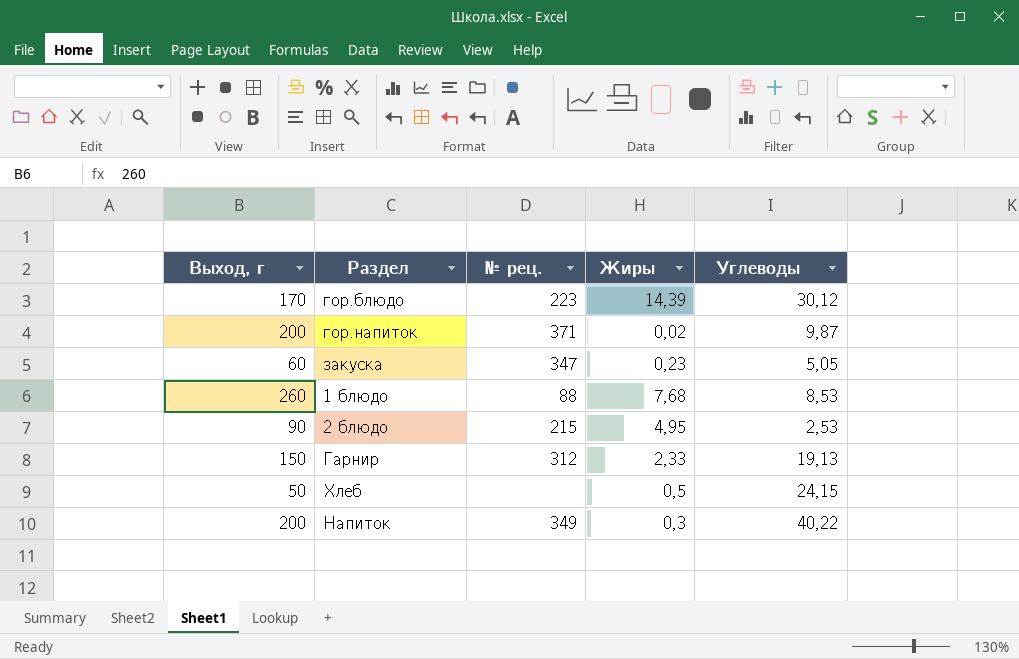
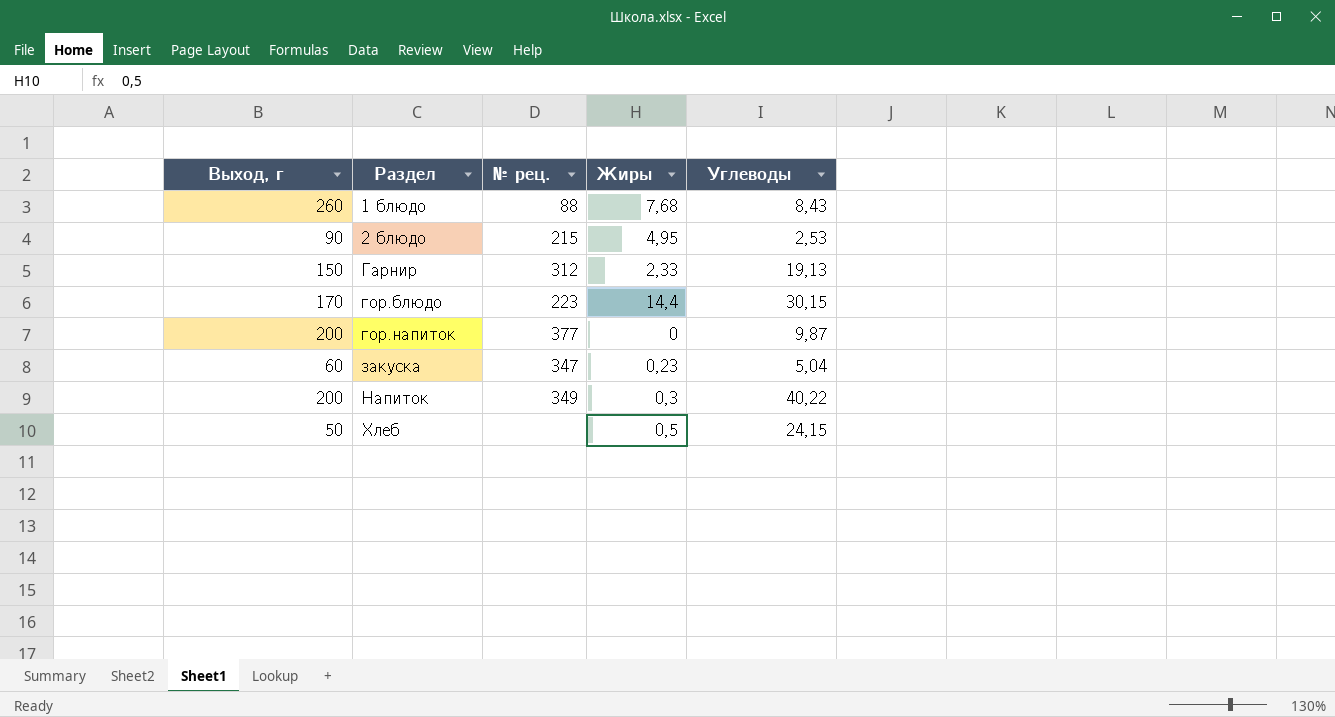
row order: none -> Раздел ascending
1 блюдо | Углеводы: 8,53 -> 8,43
гор.блюдо | Жиры: 14,39 -> 14,4
гор.блюдо | Углеводы: 30,12 -> 30,15
гор.напиток | № рец.: 371 -> 377
гор.напиток | Жиры: 0,02 -> 0
закуска | Углеводы: 5,05 -> 5,04

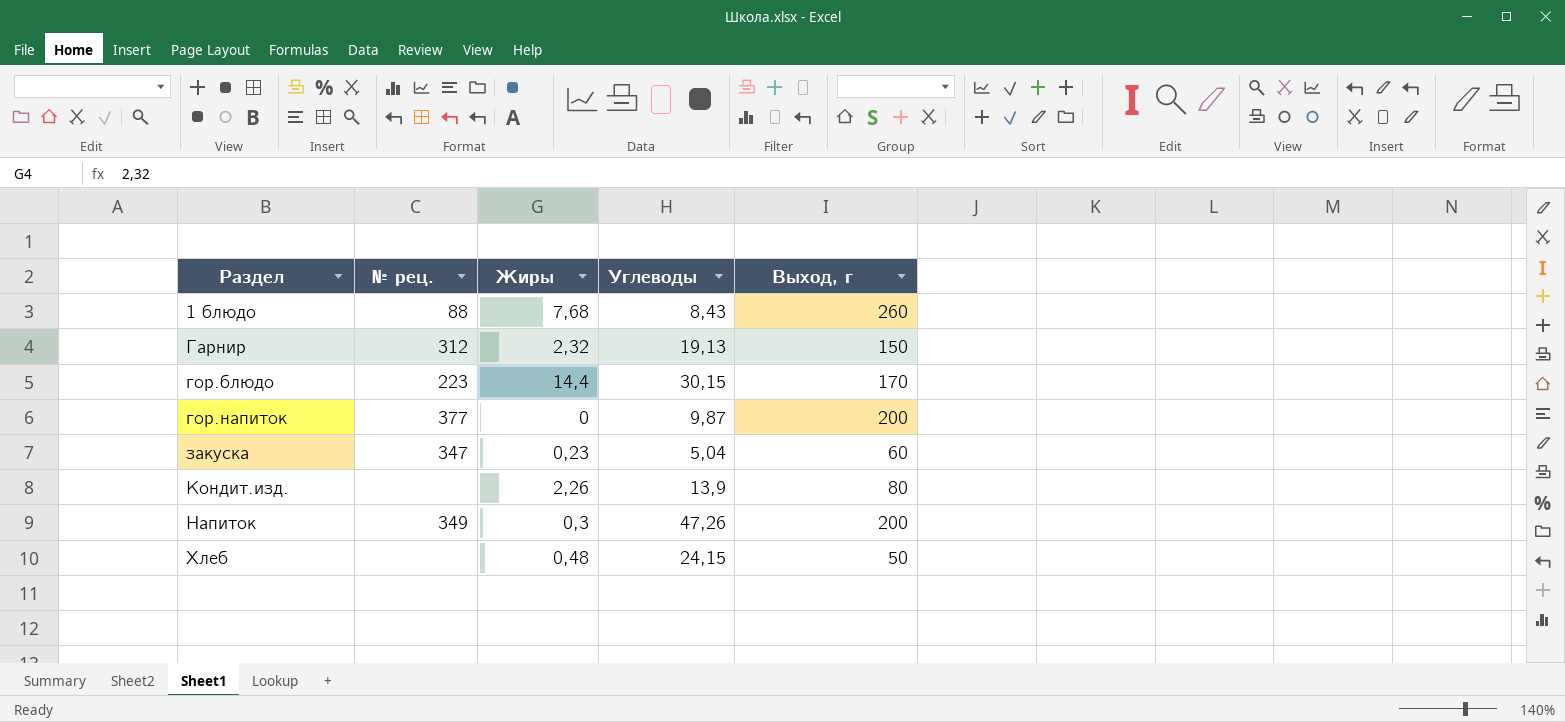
column Выход, г | position: 1 -> 5
row 2 блюдо: 90 | 215 | 4,95 | 2,53 -> none
Гарнир | Жиры: 2,33 -> 2,32
row Кондит.изд.: none -> none | 2,26 | 13,9 | 80
Напиток | Углеводы: 40,22 -> 47,26
Хлеб | Жиры: 0,5 -> 0,48

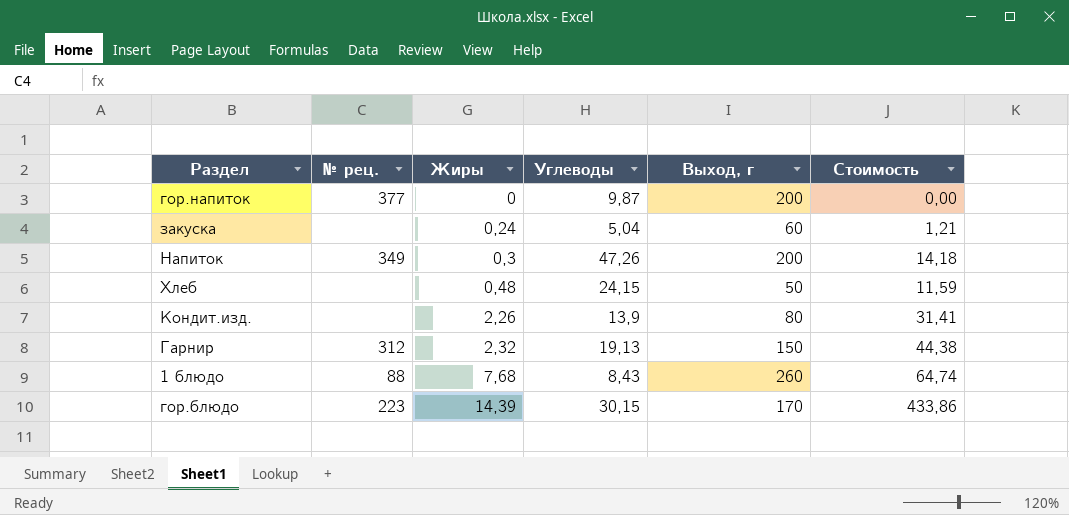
row order: Раздел ascending -> Жиры ascending
column Стоимость | formula: none -> [Жиры] * [Углеводы]
закуска | № рец.: 347 -> none
закуска | Жиры: 0,23 -> 0,24
гор.блюдо | Жиры: 14,4 -> 14,39

